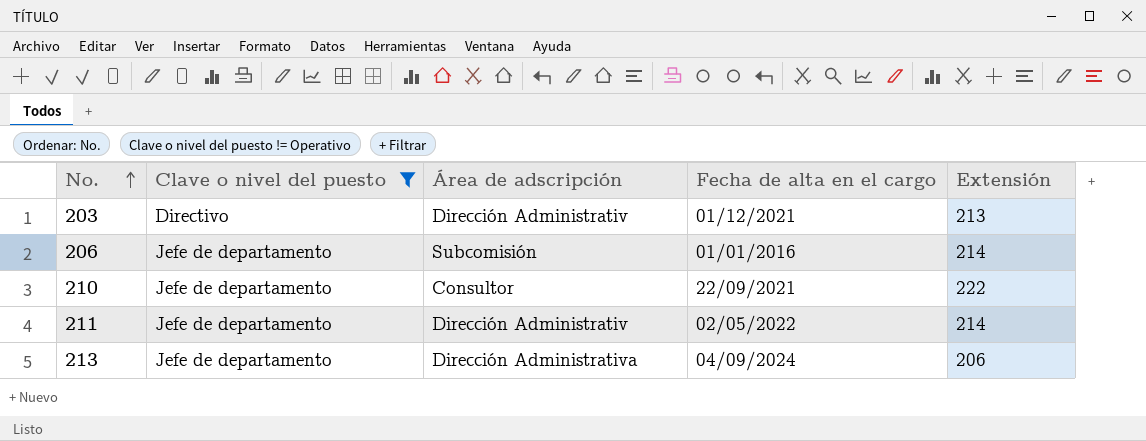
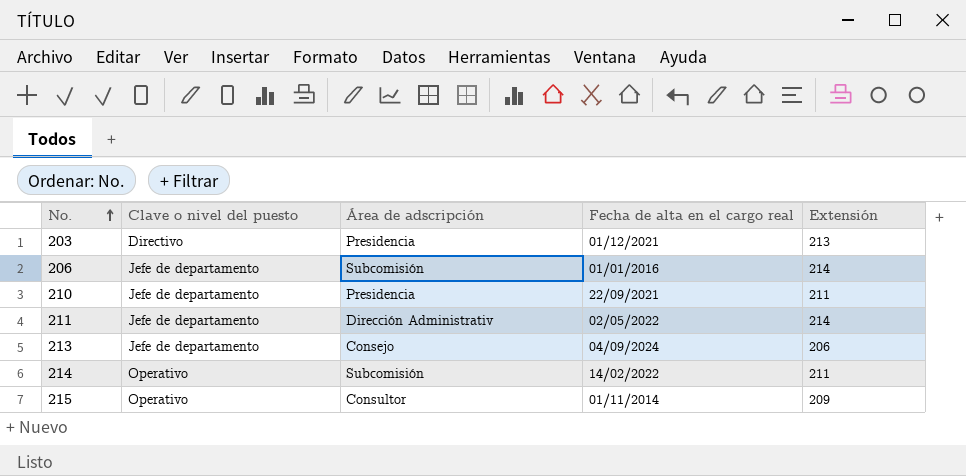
filter: Clave o nivel del puesto != Operativo -> none
column name: Fecha de alta en el cargo -> Fecha de alta en el cargo real
203 | Área de adscripción: Dirección Administrativ -> Presidencia
210 | Área de adscripción: Consultor -> Presidencia
210 | Extensión: 222 -> 211
213 | Área de adscripción: Dirección Administrativa -> Consejo

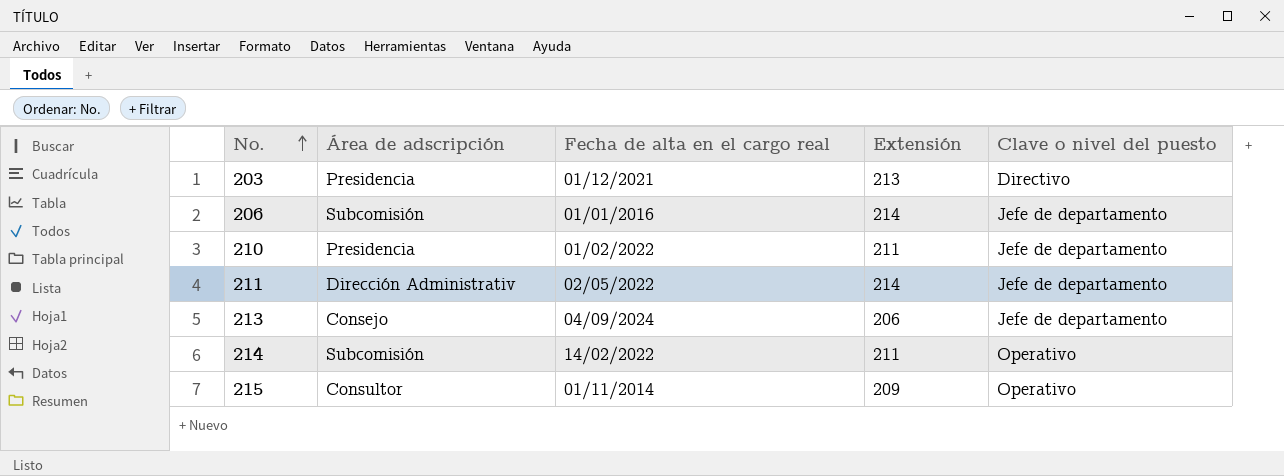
column Clave o nivel del puesto | position: 2 -> 5
210 | Fecha de alta en el cargo real: 22/09/2021 -> 01/02/2022

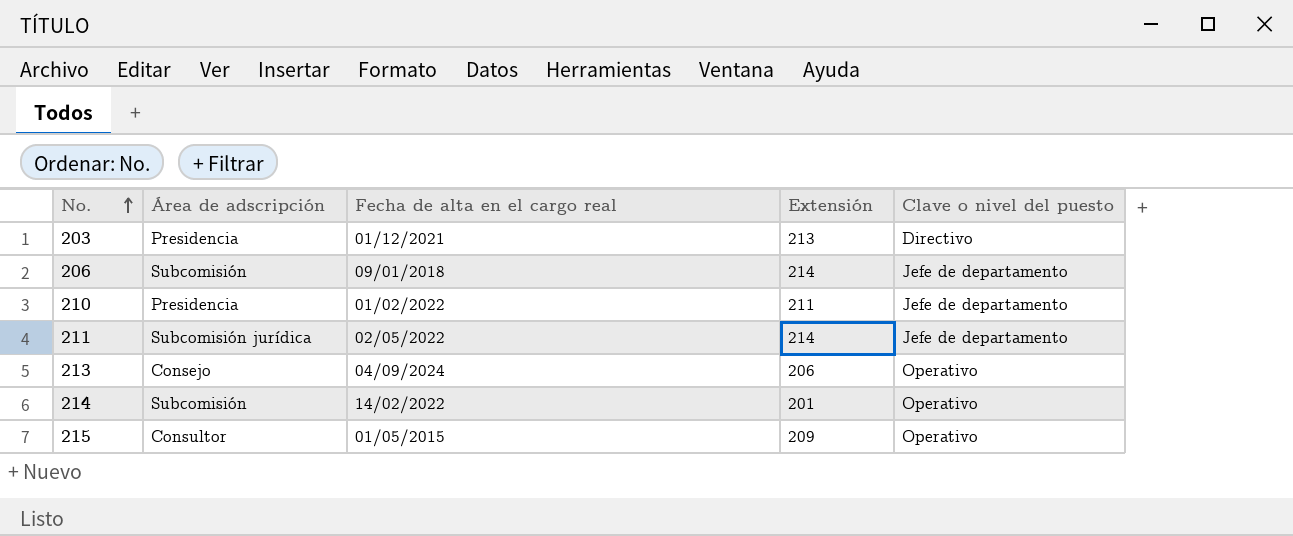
206 | Fecha de alta en el cargo real: 01/01/2016 -> 09/01/2018
211 | Área de adscripción: Dirección Administrativ -> Subcomisión jurídica
213 | Clave o nivel del puesto: Jefe de departamento -> Operativo
214 | Extensión: 211 -> 201
215 | Fecha de alta en el cargo real: 01/11/2014 -> 01/05/2015

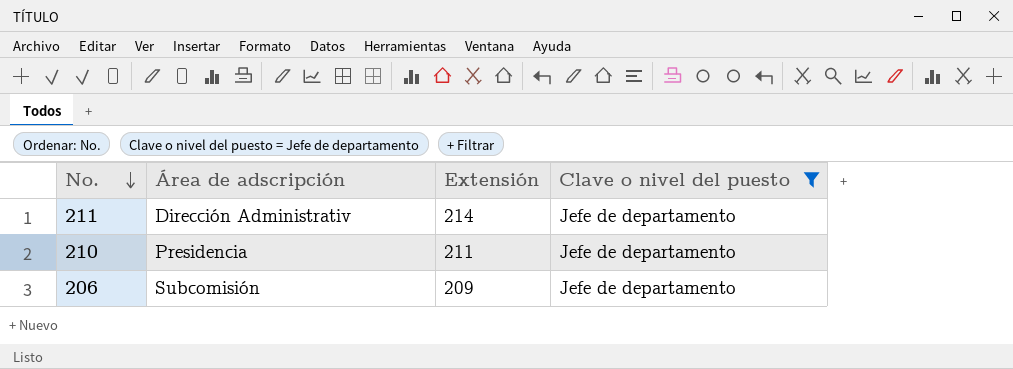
filter: none -> Clave o nivel del puesto = Jefe de departamento
row order: No. ascending -> No. descending
column Fecha de alta en el cargo real | position: 3 -> none
211 | Área de adscripción: Subcomisión jurídica -> Dirección Administrativ
206 | Extensión: 214 -> 209

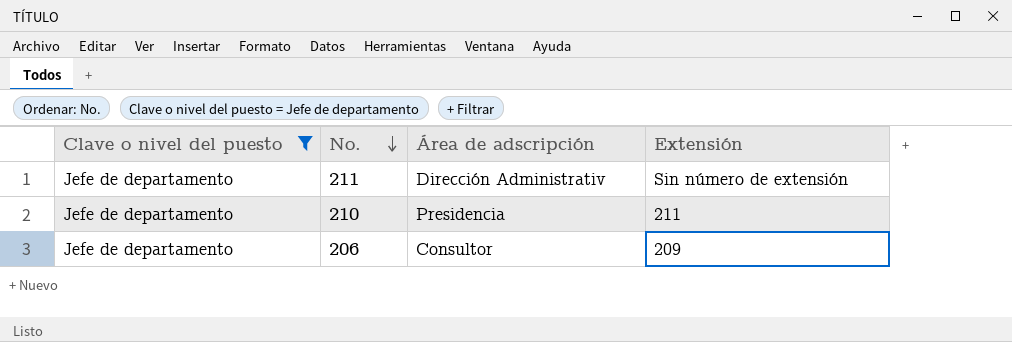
column Clave o nivel del puesto | position: 4 -> 1
211 | Extensión: 214 -> Sin número de extensión
206 | Área de adscripción: Subcomisión -> Consultor

